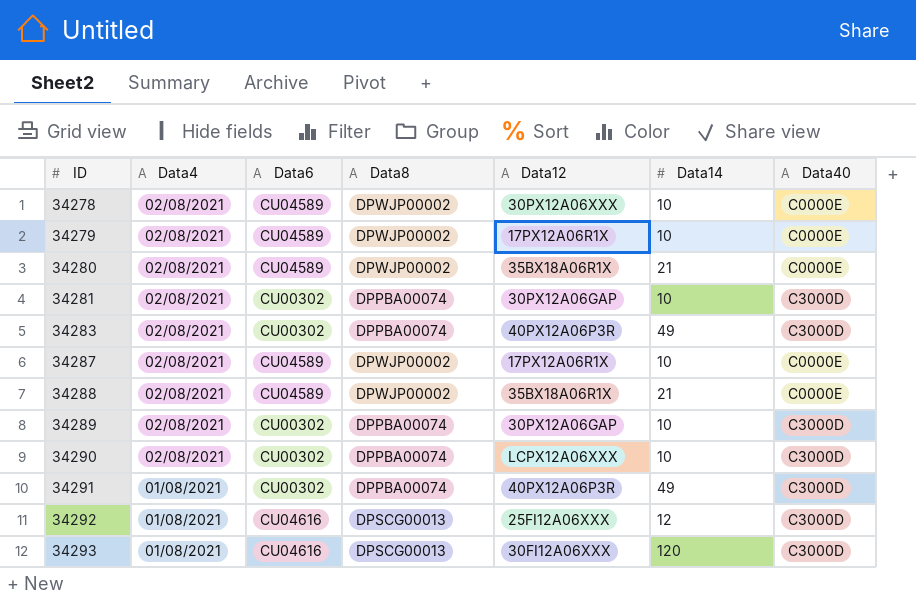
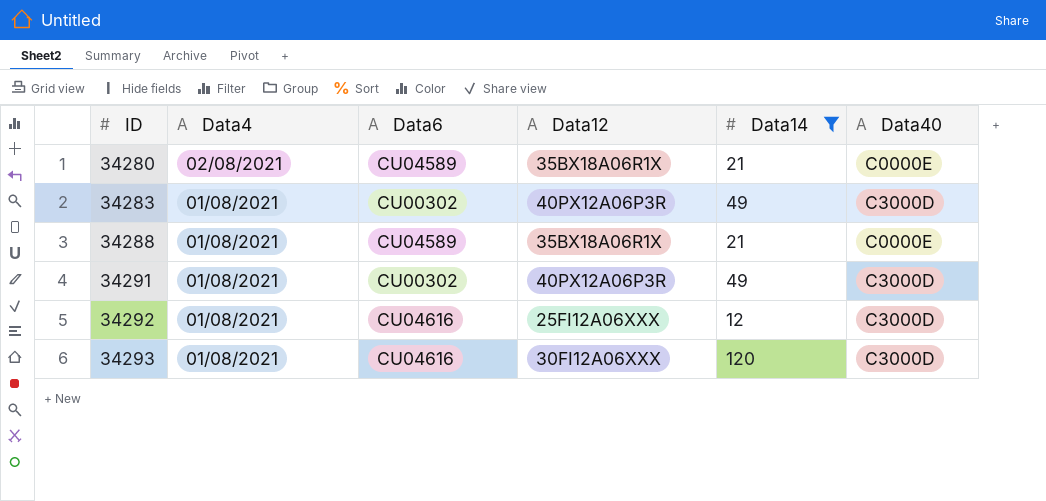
filter: none -> Data14 != 10
column Data8 | position: 4 -> none
34283 | Data4: 02/08/2021 -> 01/08/2021
34288 | Data4: 02/08/2021 -> 01/08/2021

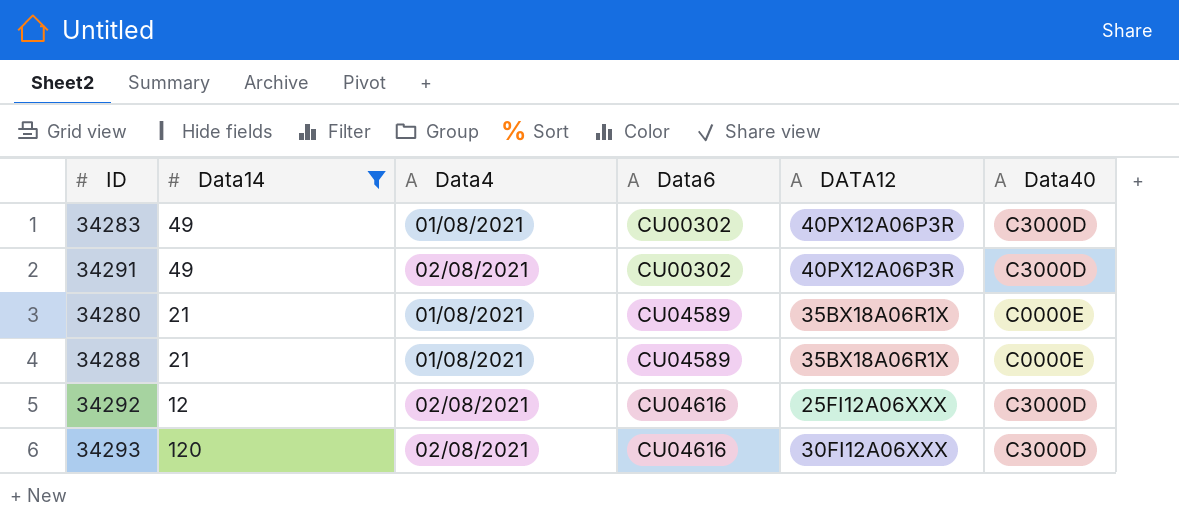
row order: ID ascending -> Data6 ascending
column Data14 | position: 5 -> 2
column name: Data12 -> DATA12
34291 | Data4: 01/08/2021 -> 02/08/2021
34280 | Data4: 02/08/2021 -> 01/08/2021
34292 | Data4: 01/08/2021 -> 02/08/2021
34293 | Data4: 01/08/2021 -> 02/08/2021

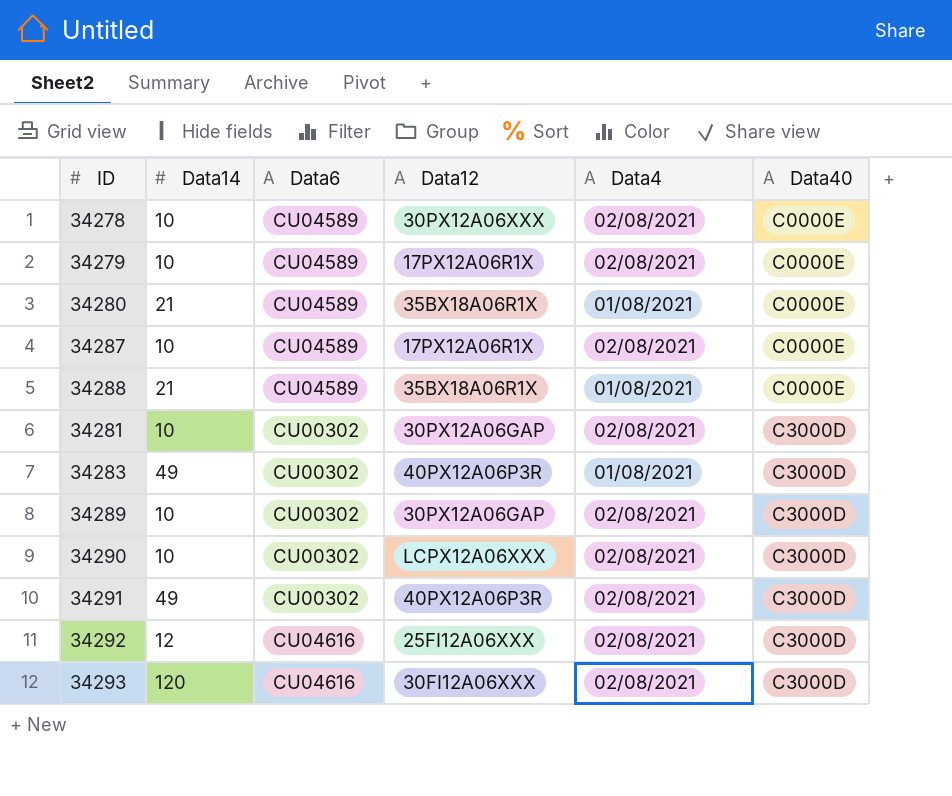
filter: Data14 != 10 -> none
row order: Data6 ascending -> Data40 ascending
column name: DATA12 -> Data12
column Data4 | position: 3 -> 5

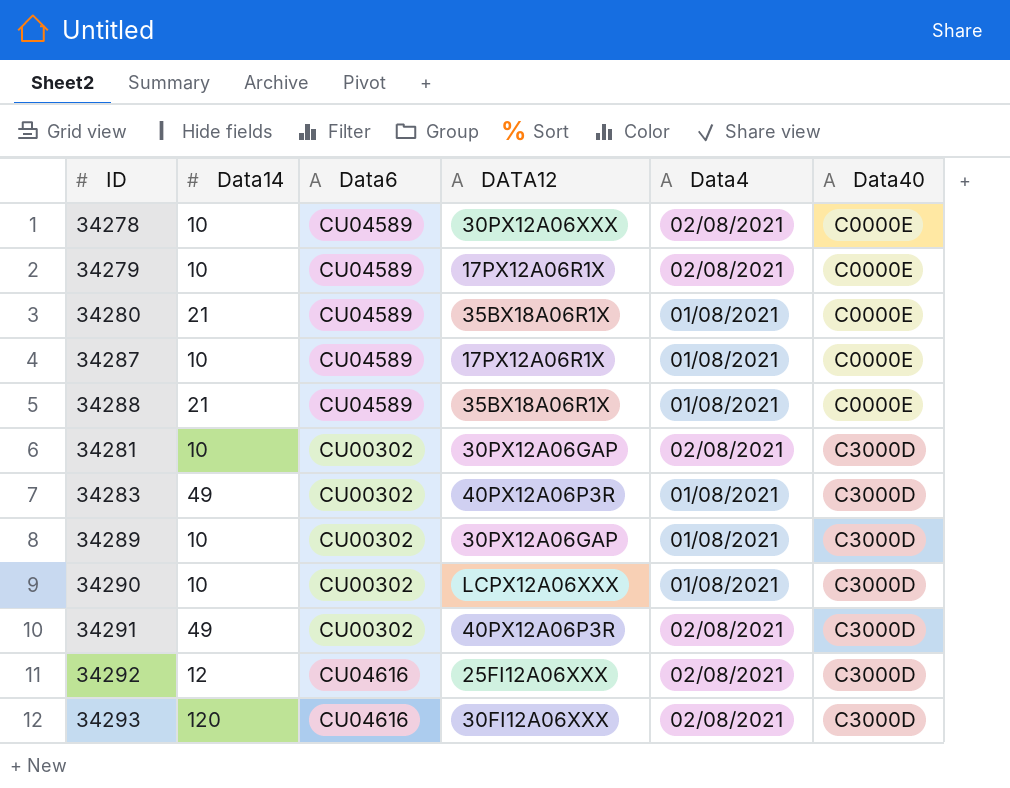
column name: Data12 -> DATA12
34287 | Data4: 02/08/2021 -> 01/08/2021
34289 | Data4: 02/08/2021 -> 01/08/2021
34290 | Data4: 02/08/2021 -> 01/08/2021

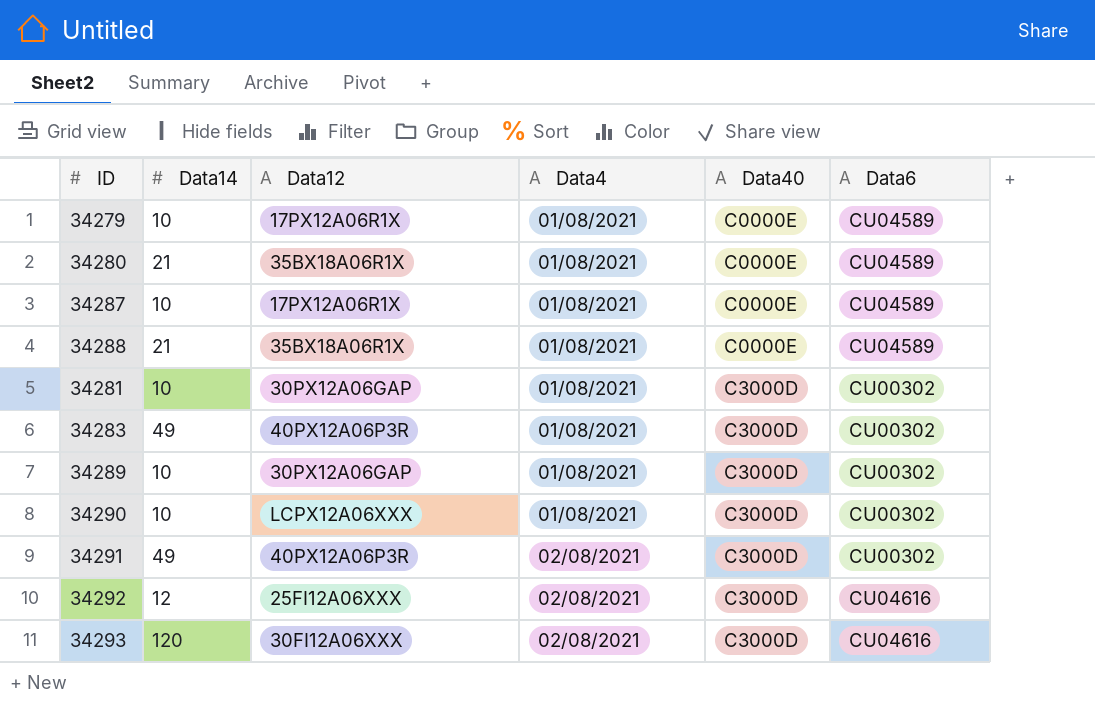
column name: DATA12 -> Data12
column Data6 | position: 3 -> 6
row 34278: 10 | CU04589 | 30PX12A06XXX | 02/08/2021 | C0000E -> none
34279 | Data4: 02/08/2021 -> 01/08/2021
34281 | Data4: 02/08/2021 -> 01/08/2021

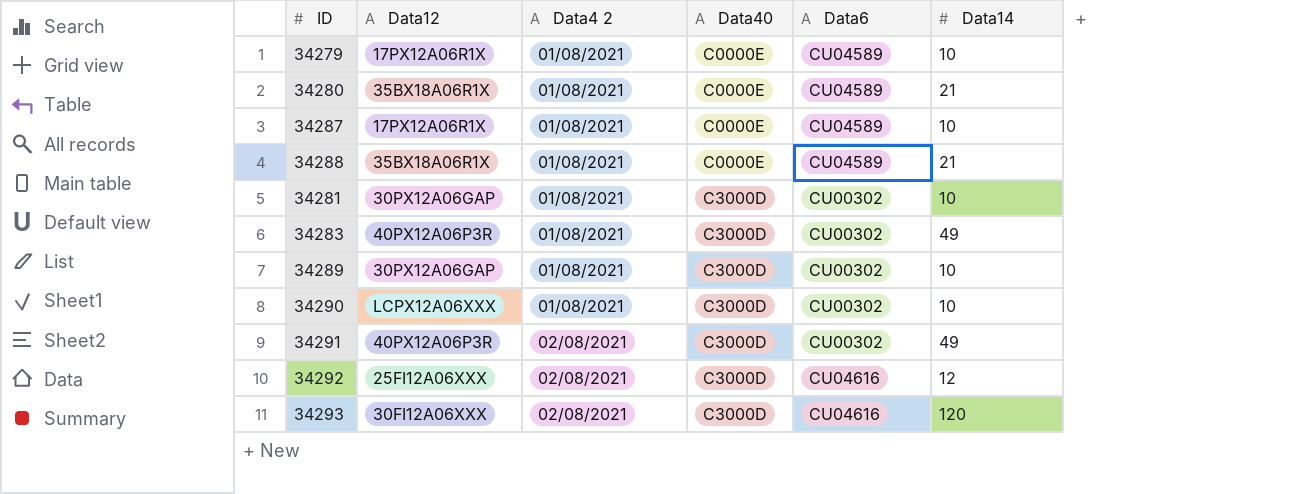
column name: Data4 -> Data4 2
column Data14 | position: 2 -> 6

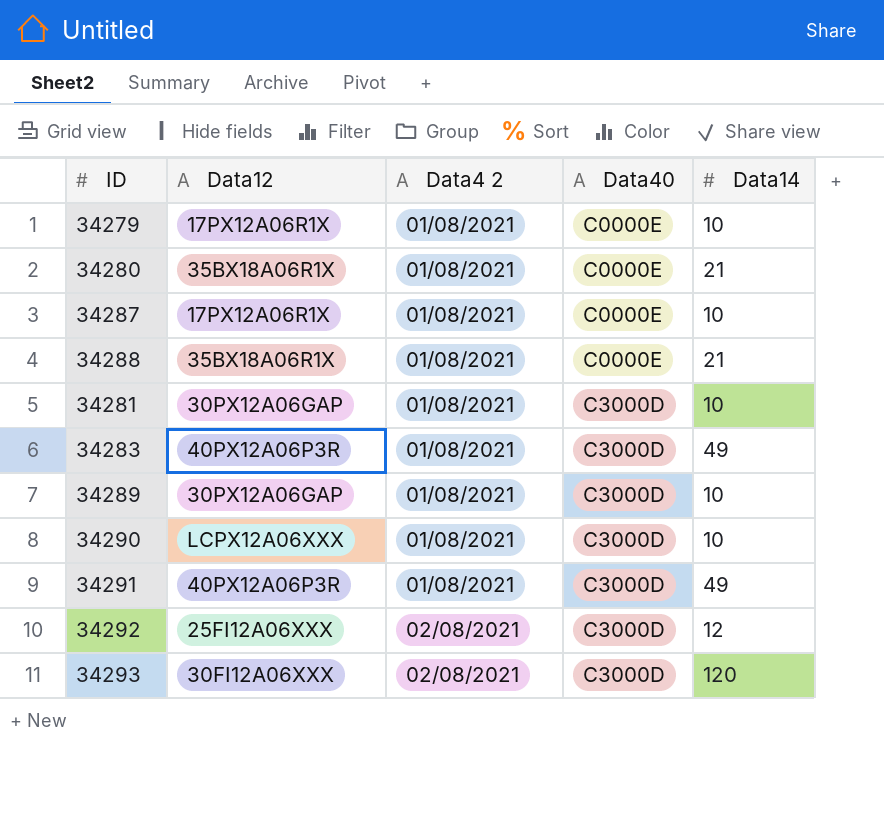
column Data6 | position: 5 -> none
34291 | Data4 2: 02/08/2021 -> 01/08/2021

